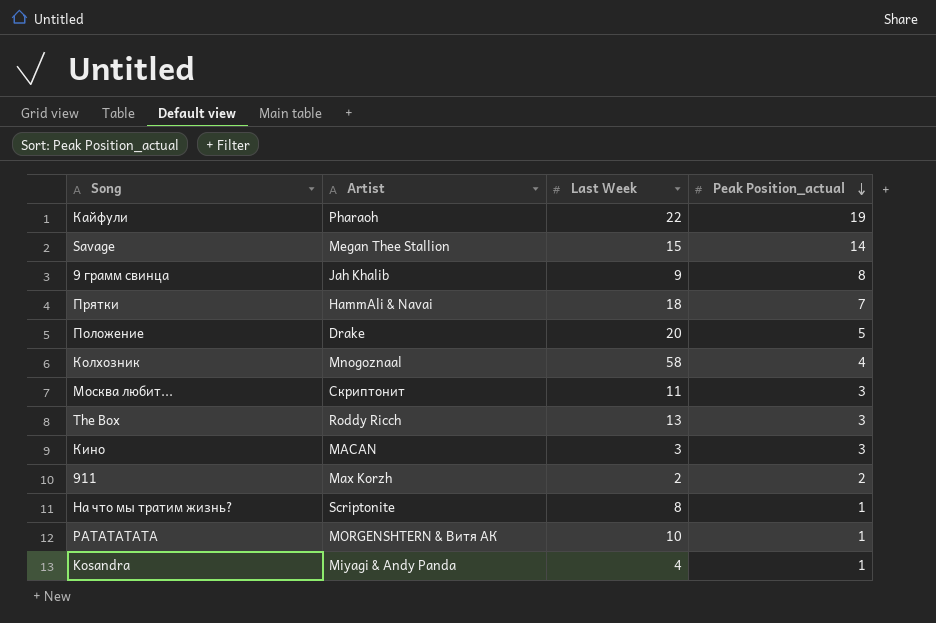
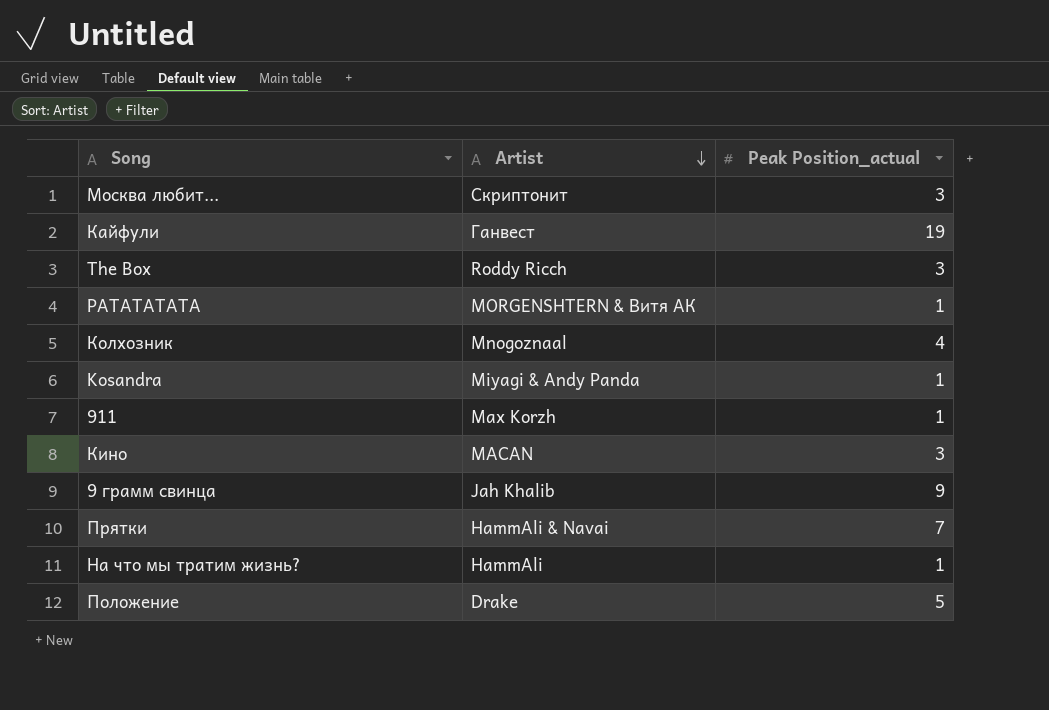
row order: Peak Position_actual descending -> Artist descending
column Last Week | position: 3 -> none
row Savage: Megan Thee Stallion | 15 | 14 -> none
Кайфули | Artist: Pharaoh -> Ганвест
911 | Peak Position_actual: 2 -> 1
9 грамм свинца | Peak Position_actual: 8 -> 9
На что мы тратим жизнь? | Artist: Scriptonite -> HammAli

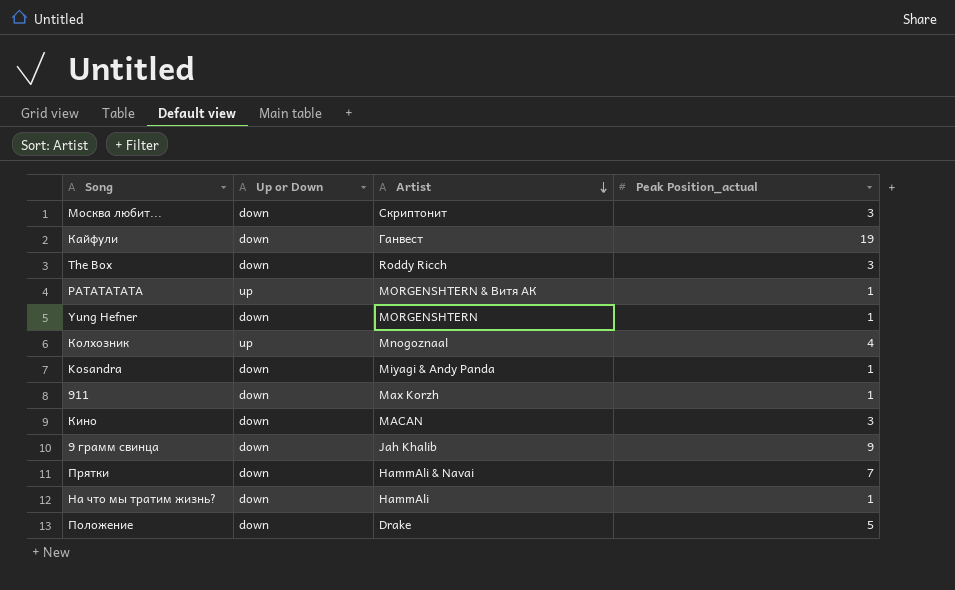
column Up or Down | position: none -> 2
row Yung Hefner: none -> down | MORGENSHTERN | 1

